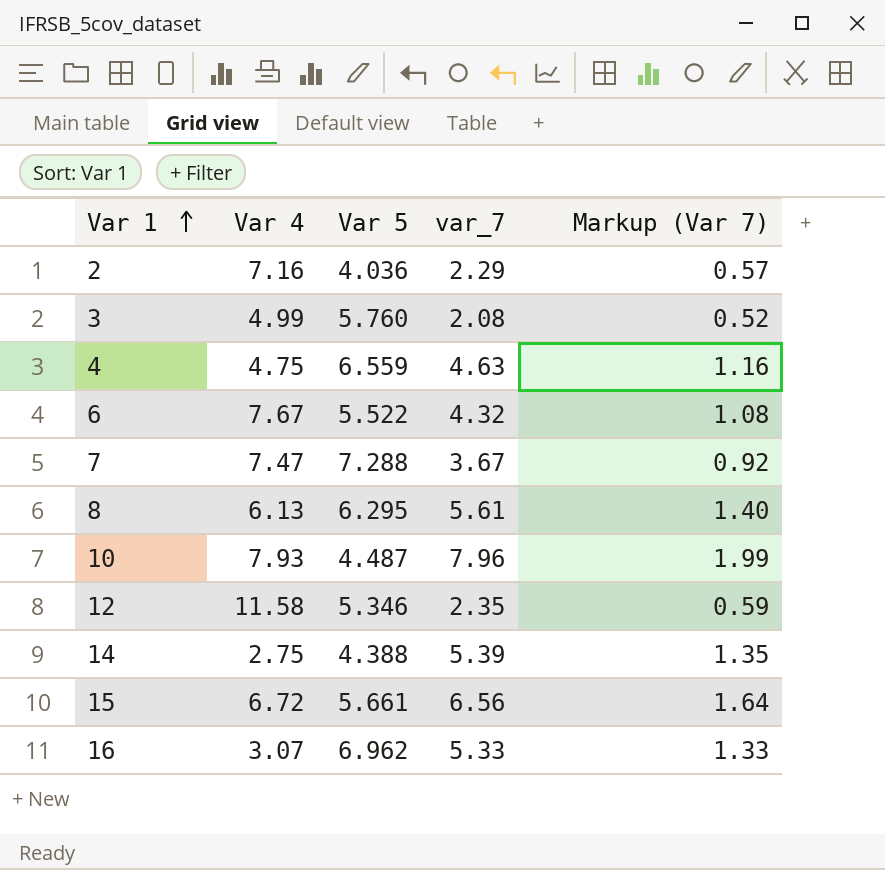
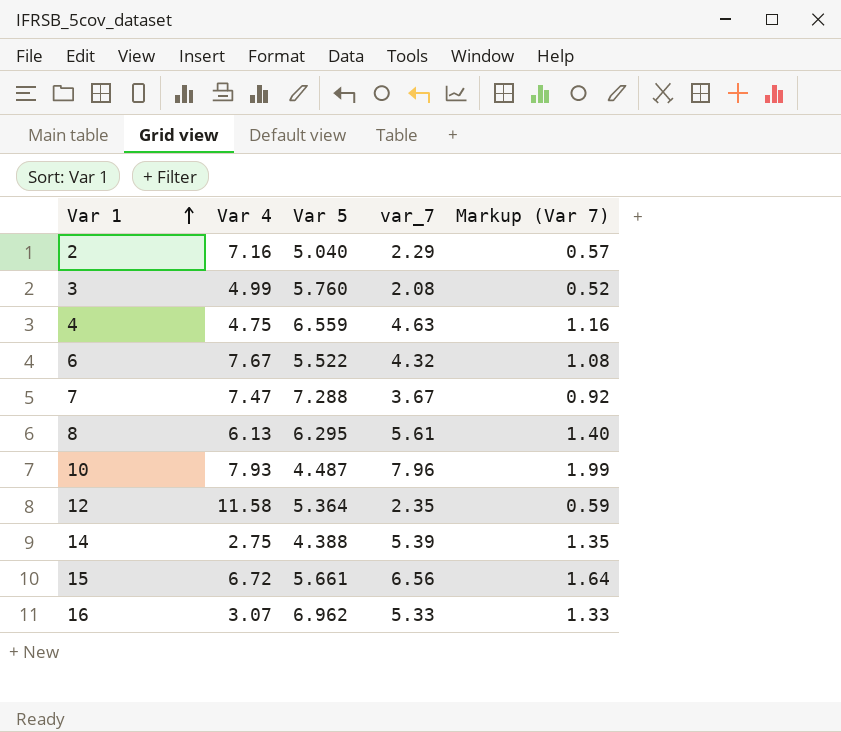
2 | Var 5: 4.036 -> 5.040
12 | Var 5: 5.346 -> 5.364

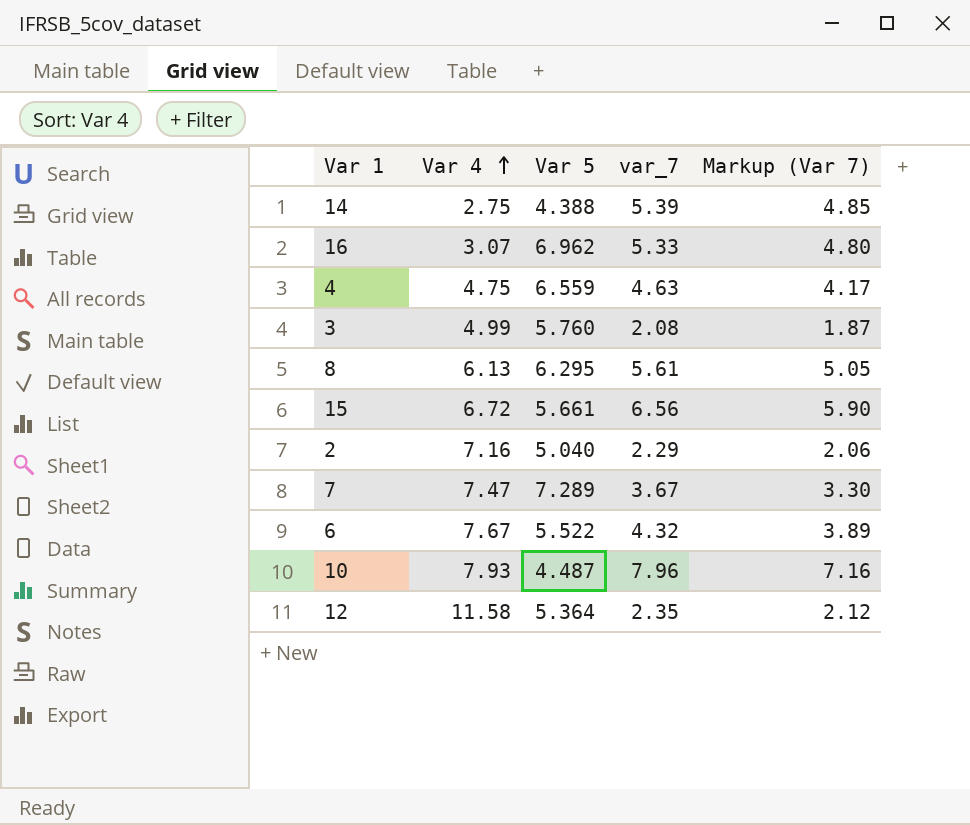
row order: Var 1 ascending -> Var 4 ascending
column Markup (Var 7) | formula: [var_7] * 0.25 -> [var_7] * 0.9
7 | Var 5: 7.288 -> 7.289

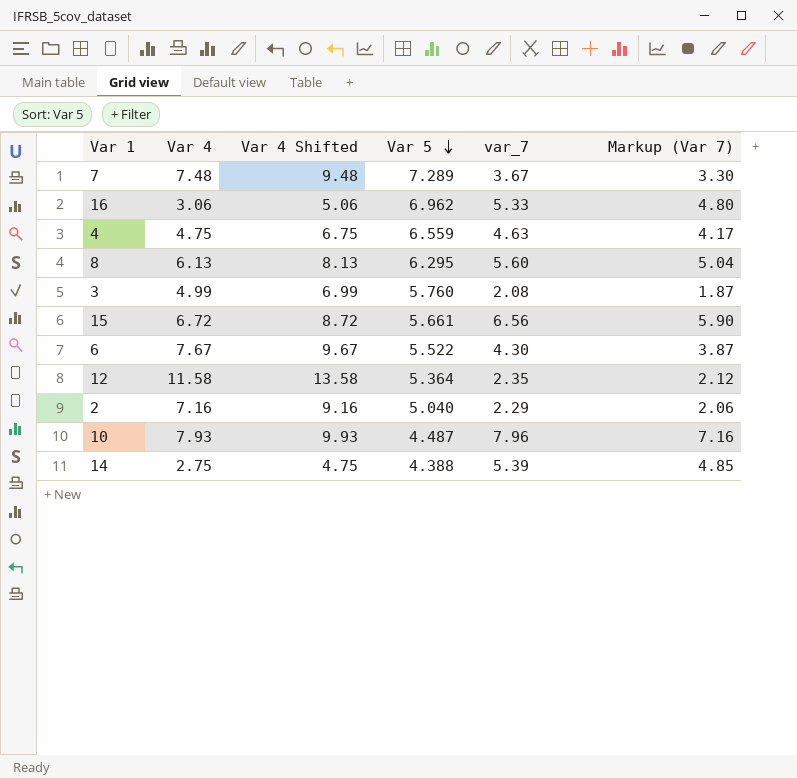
row order: Var 4 ascending -> Var 5 descending
column Var 4 Shifted | formula: none -> [Var 4] + 2
7 | Var 4: 7.47 -> 7.48
16 | Var 4: 3.07 -> 3.06
8 | var_7: 5.61 -> 5.60
8 | Markup (Var 7): 5.05 -> 5.04
6 | var_7: 4.32 -> 4.30
6 | Markup (Var 7): 3.89 -> 3.87

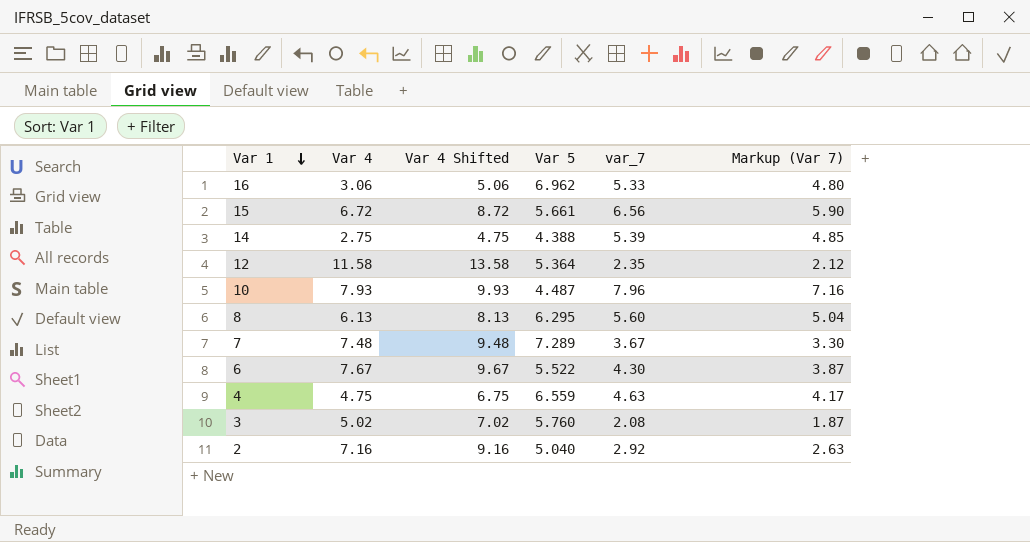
row order: Var 5 descending -> Var 1 descending
3 | Var 4: 4.99 -> 5.02
3 | Var 4 Shifted: 6.99 -> 7.02
2 | var_7: 2.29 -> 2.92
2 | Markup (Var 7): 2.06 -> 2.63

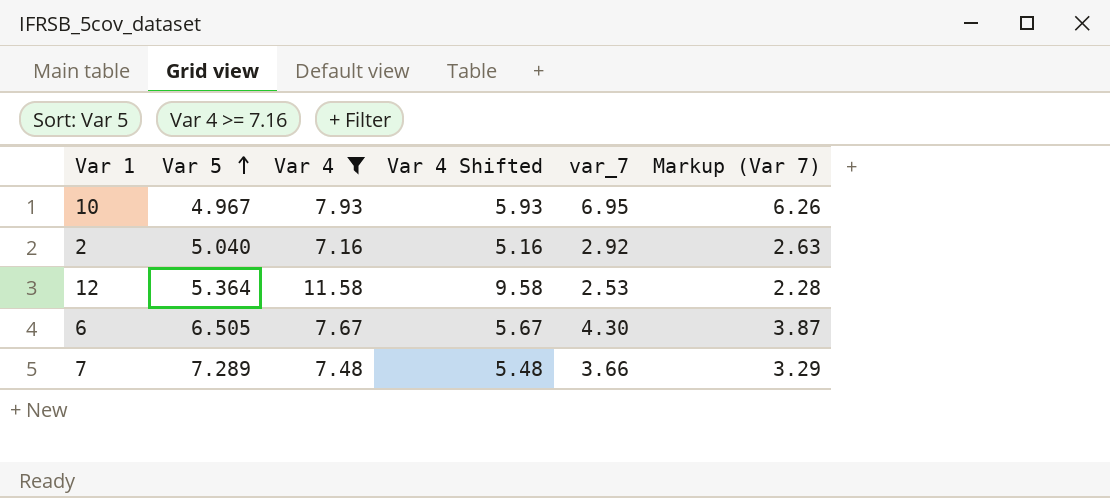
filter: none -> Var 4 >= 7.16
row order: Var 1 descending -> Var 5 ascending
column Var 5 | position: 4 -> 2
column Var 4 Shifted | formula: [Var 4] + 2 -> [Var 4] - 2
10 | Var 5: 4.487 -> 4.967
10 | var_7: 7.96 -> 6.95
10 | Markup (Var 7): 7.16 -> 6.26
12 | var_7: 2.35 -> 2.53
12 | Markup (Var 7): 2.12 -> 2.28
6 | Var 5: 5.522 -> 6.505
7 | var_7: 3.67 -> 3.66
7 | Markup (Var 7): 3.30 -> 3.29

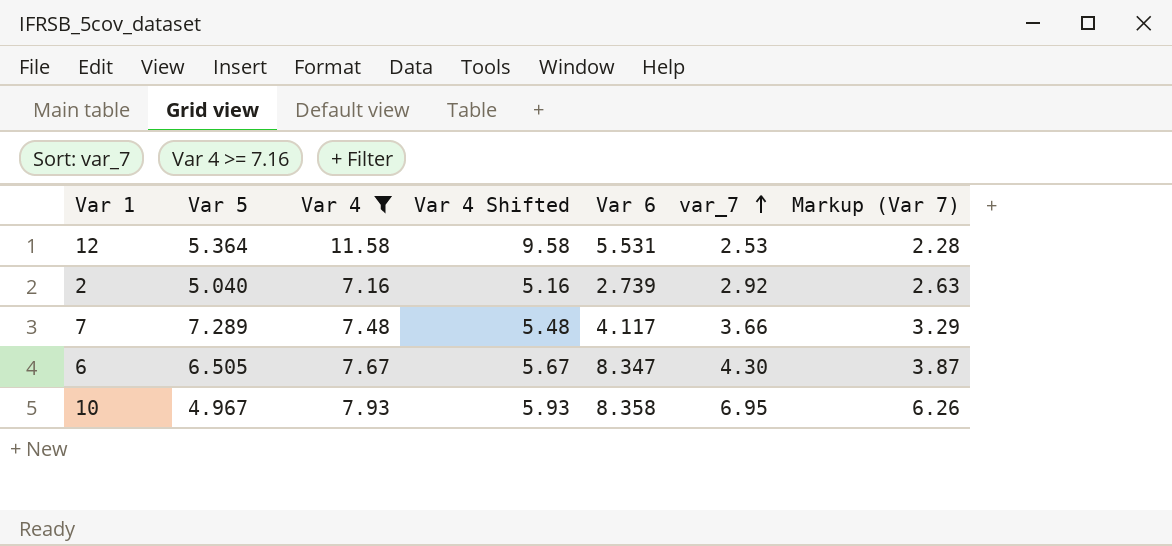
row order: Var 5 ascending -> var_7 ascending
column Var 6 | position: none -> 5

